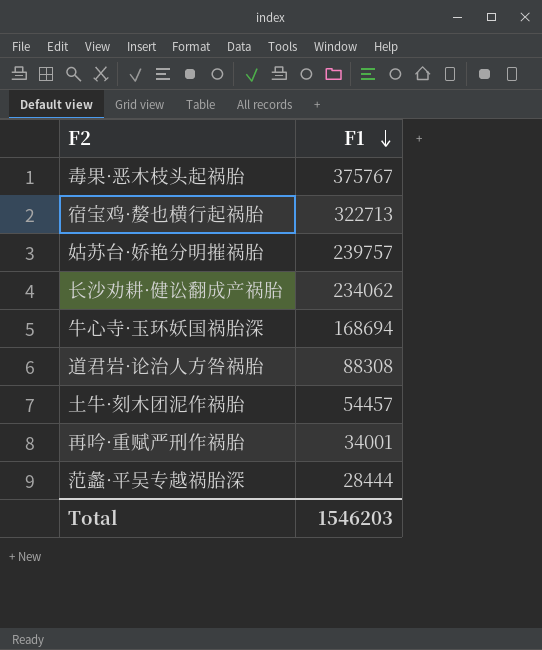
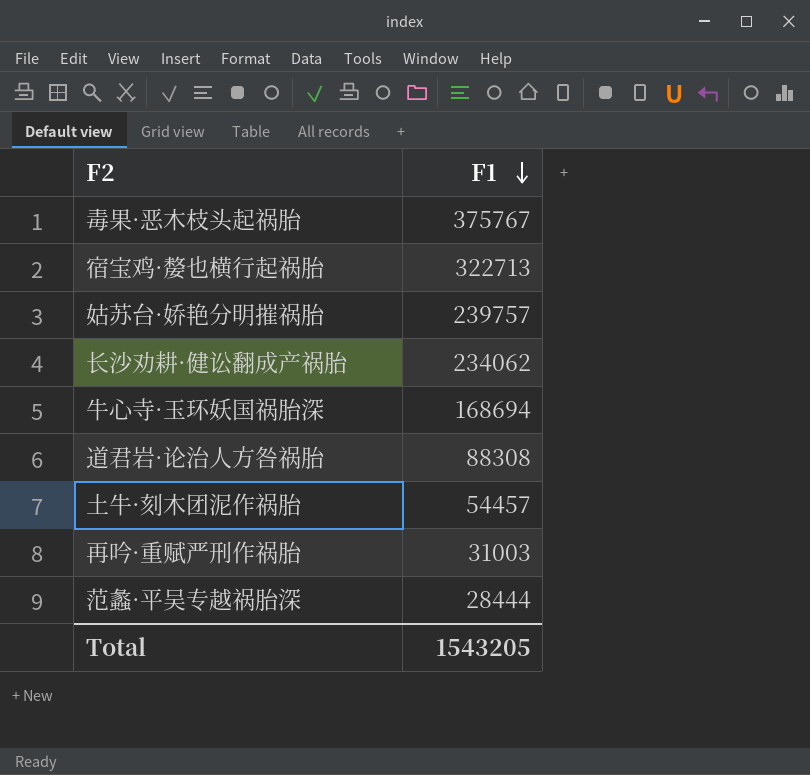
再吟·重赋严刑作祸胎 | F1: 34001 -> 31003
Total | F1: 1546203 -> 1543205

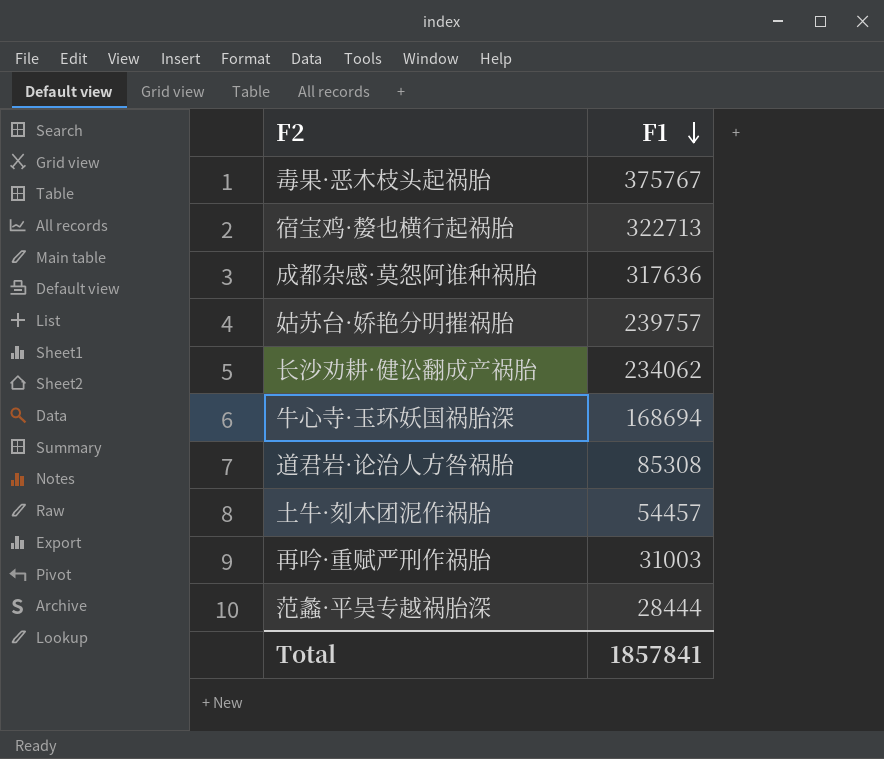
row 成都杂感·莫怨阿谁种祸胎: none -> 317636
道君岩·论治人方咎祸胎 | F1: 88308 -> 85308
Total | F1: 1543205 -> 1857841

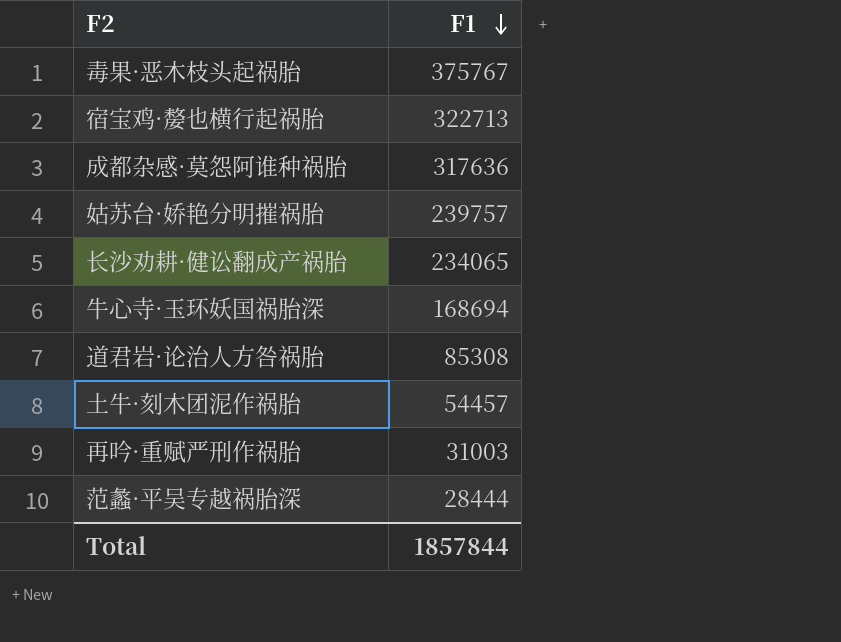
长沙劝耕·健讼翻成产祸胎 | F1: 234062 -> 234065
Total | F1: 1857841 -> 1857844

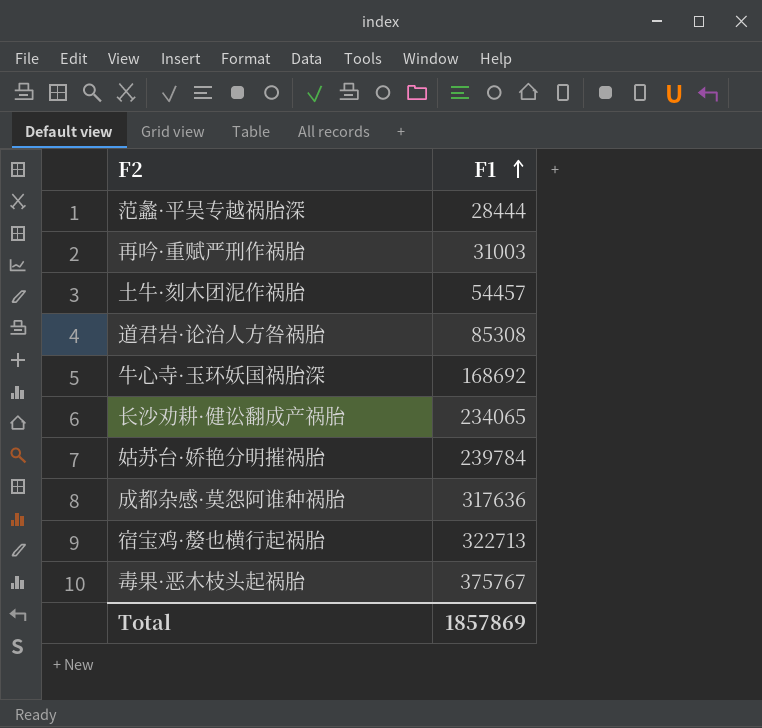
row order: F1 descending -> F1 ascending
牛心寺·玉环妖国祸胎深 | F1: 168694 -> 168692
姑苏台·娇艳分明摧祸胎 | F1: 239757 -> 239784
Total | F1: 1857844 -> 1857869

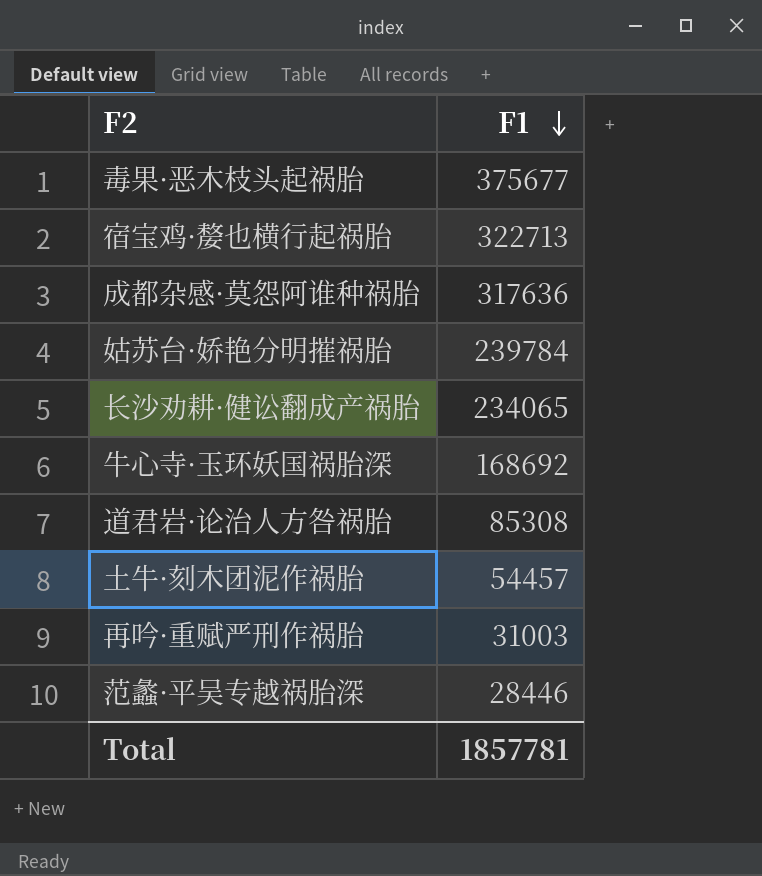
row order: F1 ascending -> F1 descending
毒果·恶木枝头起祸胎 | F1: 375767 -> 375677
范蠡·平吴专越祸胎深 | F1: 28444 -> 28446
Total | F1: 1857869 -> 1857781

